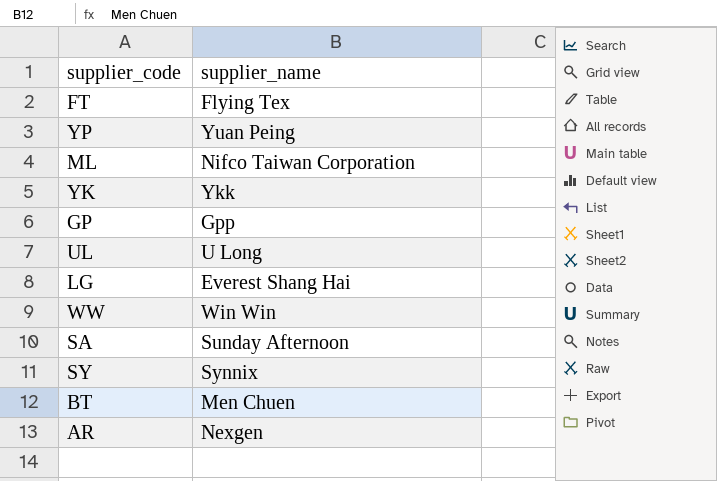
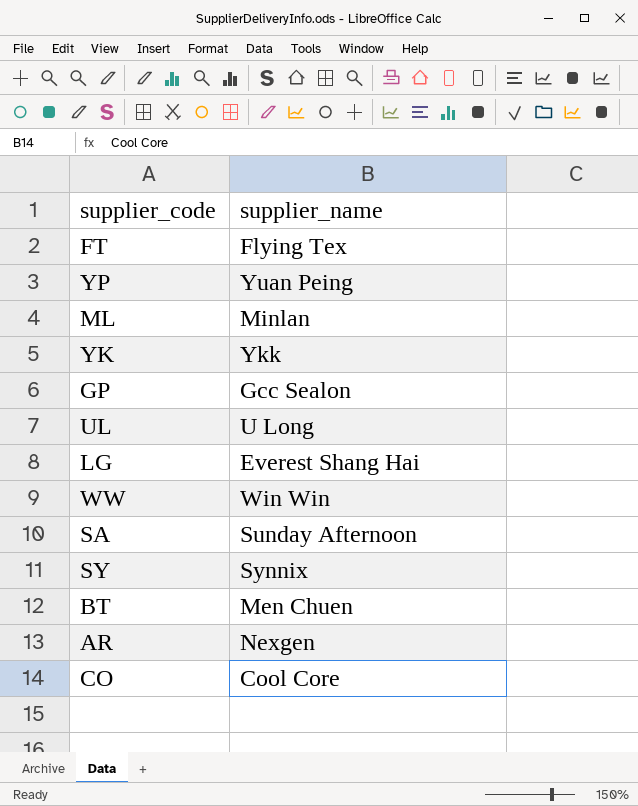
ML | supplier_name: Nifco Taiwan Corporation -> Minlan
GP | supplier_name: Gpp -> Gcc Sealon
row CO: none -> Cool Core

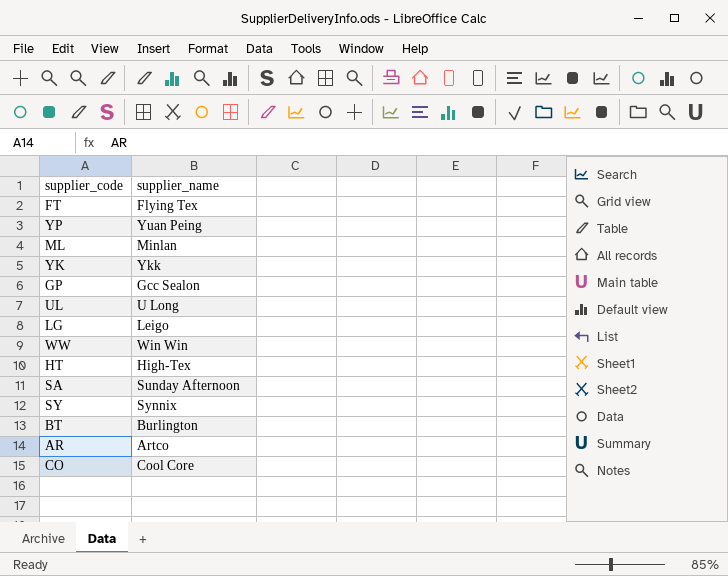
LG | supplier_name: Everest Shang Hai -> Leigo
row HT: none -> High-Tex
BT | supplier_name: Men Chuen -> Burlington
AR | supplier_name: Nexgen -> Artco

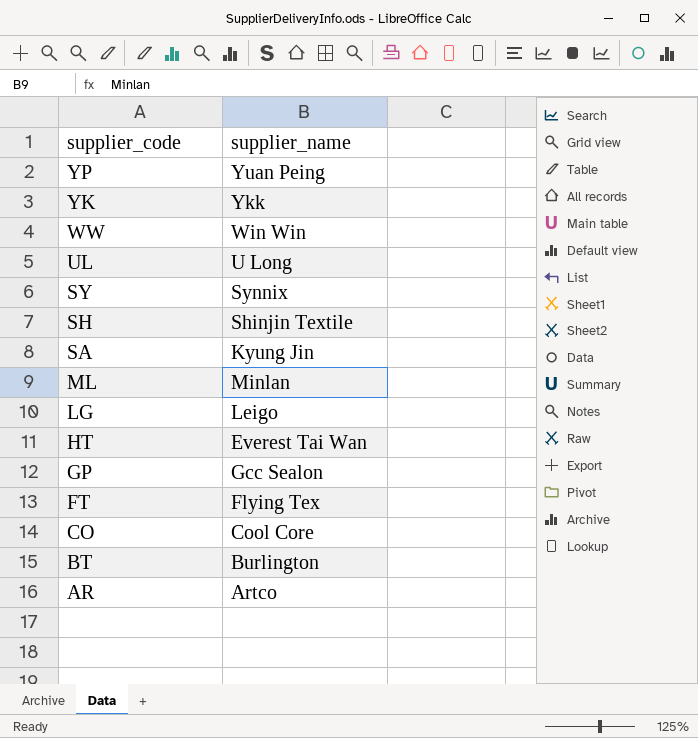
row order: none -> supplier_code descending
row SH: none -> Shinjin Textile
SA | supplier_name: Sunday Afternoon -> Kyung Jin
HT | supplier_name: High-Tex -> Everest Tai Wan

